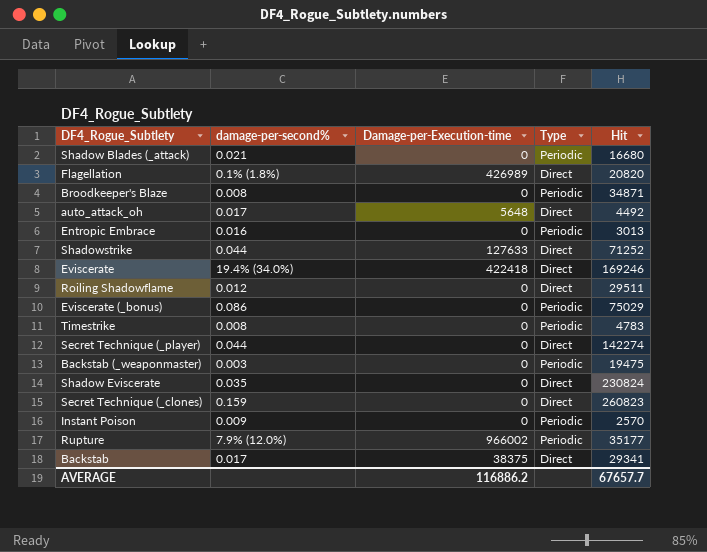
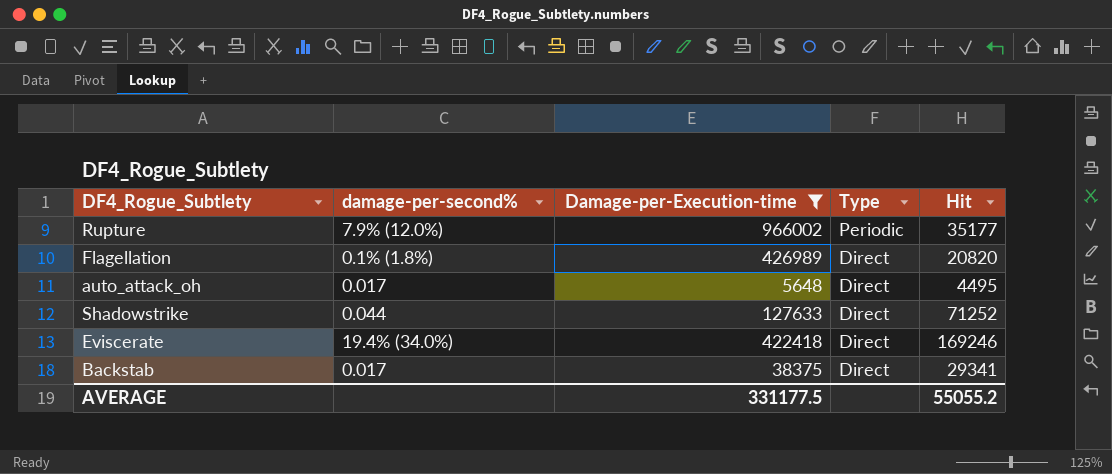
filter: none -> Damage-per-Execution-time != 0
row order: none -> Type descending
auto_attack_oh | Hit: 4492 -> 4495
AVERAGE | Damage-per-Execution-time: 116886.2 -> 331177.5
AVERAGE | Hit: 67657.7 -> 55055.2

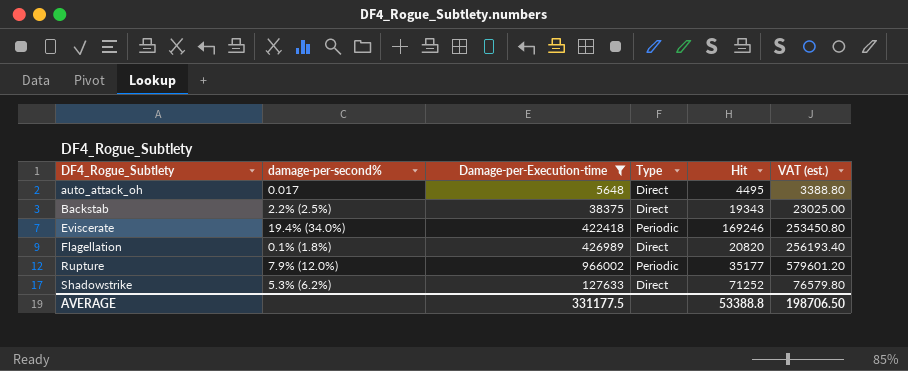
row order: Type descending -> DF4_Rogue_Subtlety ascending
column VAT (est.) | formula: none -> [Damage-per-Execution-time] * 0.6
Backstab | damage-per-second%: 0.017 -> 2.2% (2.5%)
Backstab | Hit: 29341 -> 19343
Eviscerate | Type: Direct -> Periodic
Shadowstrike | damage-per-second%: 0.044 -> 5.3% (6.2%)
AVERAGE | Hit: 55055.2 -> 53388.8

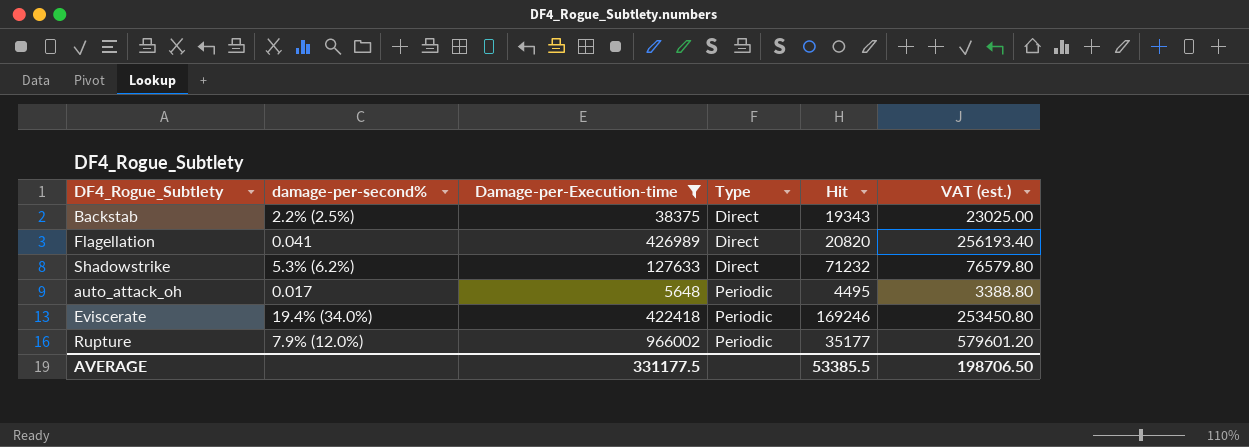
row order: DF4_Rogue_Subtlety ascending -> Type ascending
Flagellation | damage-per-second%: 0.1% (1.8%) -> 0.041
Shadowstrike | Hit: 71252 -> 71232
auto_attack_oh | Type: Direct -> Periodic
AVERAGE | Hit: 53388.8 -> 53385.5

